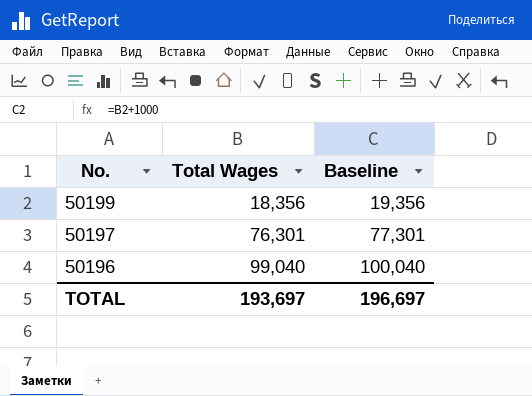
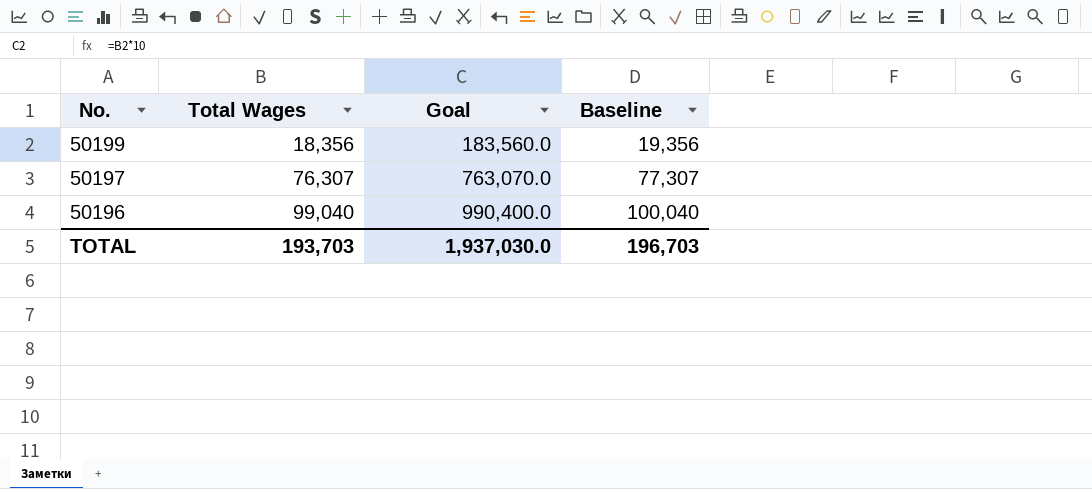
column Goal | formula: none -> [Total Wages] * 10
50197 | Total Wages: 76,301 -> 76,307
50197 | Baseline: 77,301 -> 77,307
TOTAL | Total Wages: 193,697 -> 193,703
TOTAL | Baseline: 196,697 -> 196,703

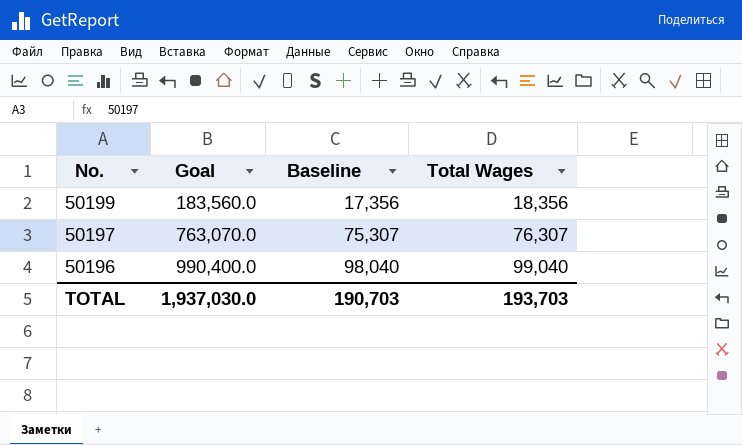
column Baseline | formula: [Total Wages] + 1000 -> [Total Wages] - 1000
column Total Wages | position: 2 -> 4
TOTAL | Baseline: 196,703 -> 190,703

